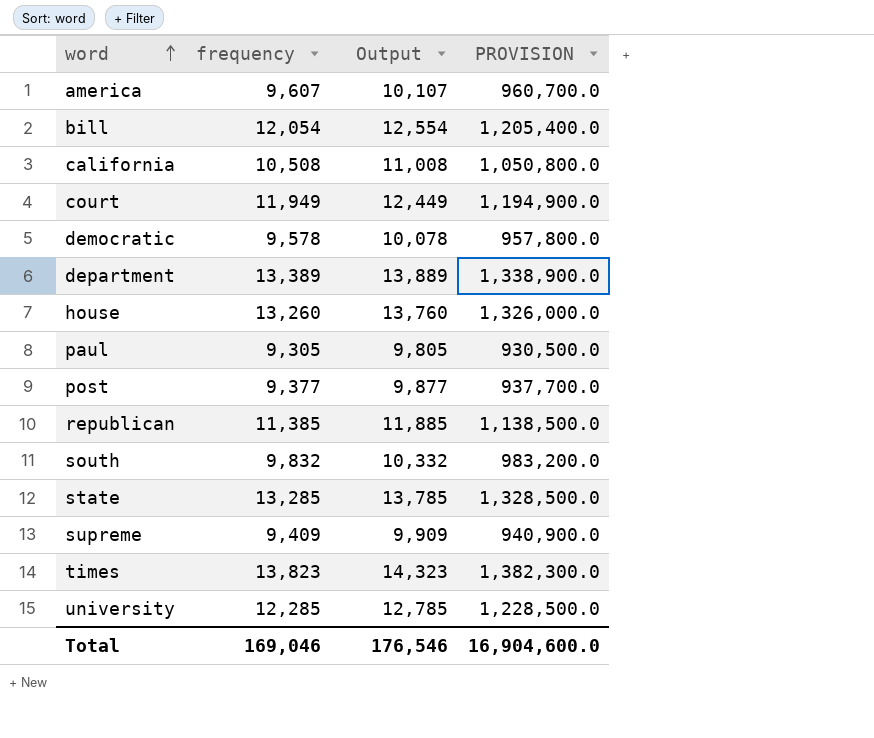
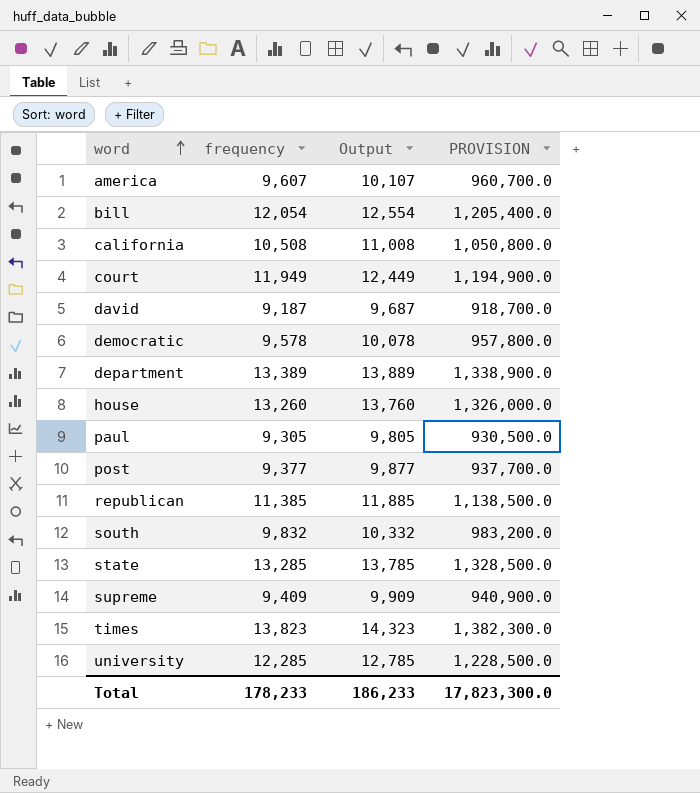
row david: none -> 9,187 | 9,687 | 918,700.0
Total | frequency: 169,046 -> 178,233
Total | Output: 176,546 -> 186,233
Total | PROVISION: 16,904,600.0 -> 17,823,300.0

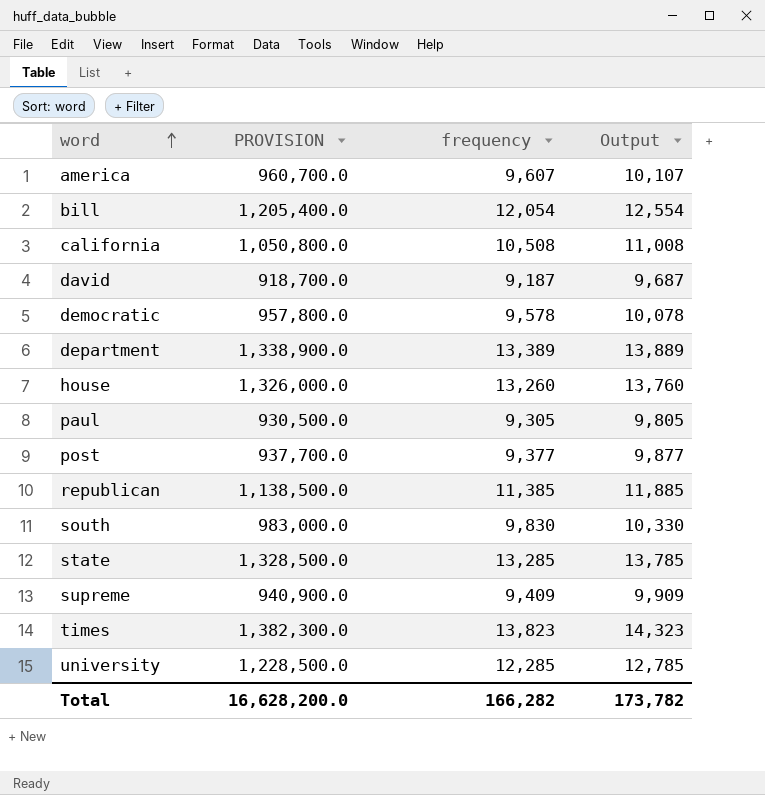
column PROVISION | position: 4 -> 2
row court: 11,949 | 12,449 | 1,194,900.0 -> none
south | PROVISION: 983,200.0 -> 983,000.0
south | frequency: 9,832 -> 9,830
south | Output: 10,332 -> 10,330
Total | PROVISION: 17,823,300.0 -> 16,628,200.0
Total | frequency: 178,233 -> 166,282
Total | Output: 186,233 -> 173,782

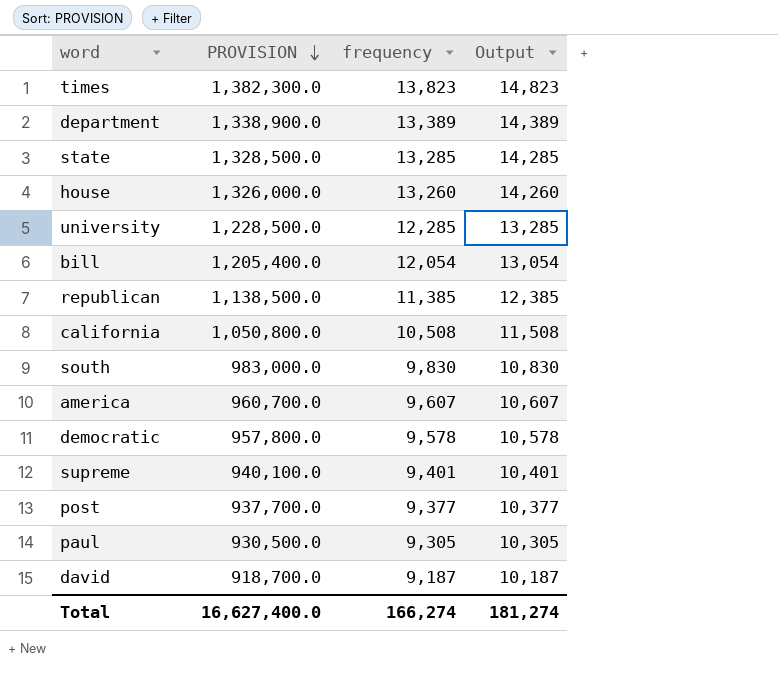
row order: word ascending -> PROVISION descending
column Output | formula: [frequency] + 500 -> [frequency] + 1000
supreme | PROVISION: 940,900.0 -> 940,100.0
supreme | frequency: 9,409 -> 9,401
Total | PROVISION: 16,628,200.0 -> 16,627,400.0
Total | frequency: 166,282 -> 166,274
Total | Output: 173,782 -> 181,274

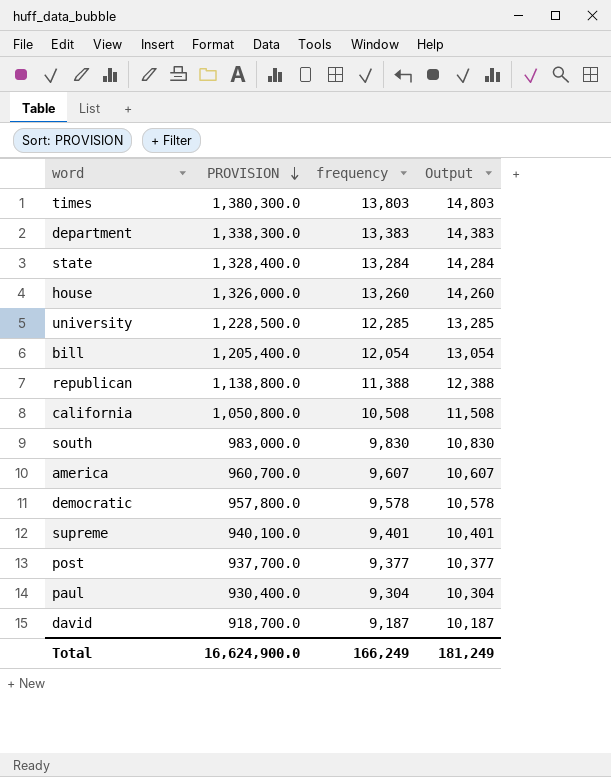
times | PROVISION: 1,382,300.0 -> 1,380,300.0
times | frequency: 13,823 -> 13,803
times | Output: 14,823 -> 14,803
department | PROVISION: 1,338,900.0 -> 1,338,300.0
department | frequency: 13,389 -> 13,383
department | Output: 14,389 -> 14,383
state | PROVISION: 1,328,500.0 -> 1,328,400.0
state | frequency: 13,285 -> 13,284
state | Output: 14,285 -> 14,284
republican | PROVISION: 1,138,500.0 -> 1,138,800.0
republican | frequency: 11,385 -> 11,388
republican | Output: 12,385 -> 12,388
paul | PROVISION: 930,500.0 -> 930,400.0
paul | frequency: 9,305 -> 9,304
paul | Output: 10,305 -> 10,304
Total | PROVISION: 16,627,400.0 -> 16,624,900.0
Total | frequency: 166,274 -> 166,249
Total | Output: 181,274 -> 181,249

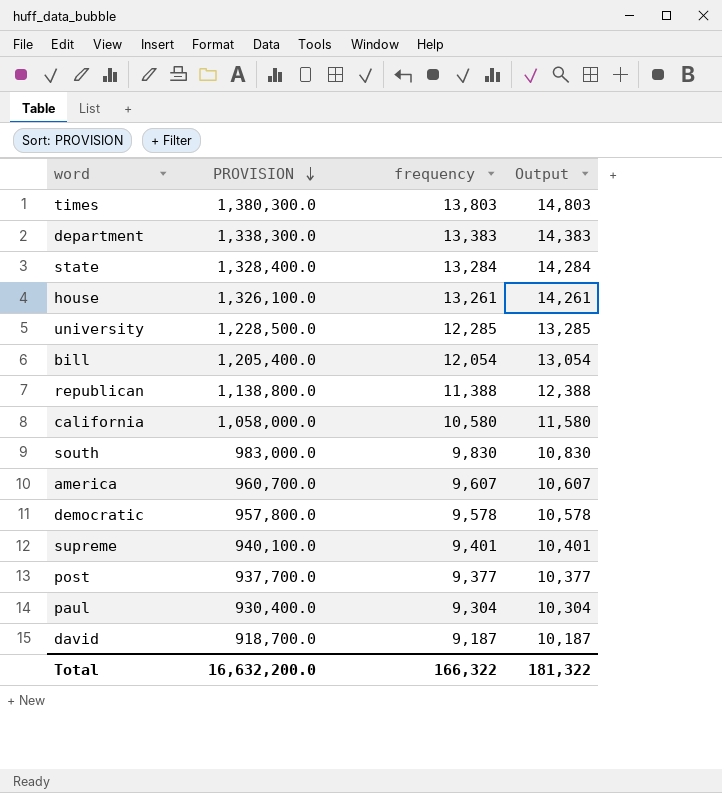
house | PROVISION: 1,326,000.0 -> 1,326,100.0
house | frequency: 13,260 -> 13,261
house | Output: 14,260 -> 14,261
california | PROVISION: 1,050,800.0 -> 1,058,000.0
california | frequency: 10,508 -> 10,580
california | Output: 11,508 -> 11,580
Total | PROVISION: 16,624,900.0 -> 16,632,200.0
Total | frequency: 166,249 -> 166,322
Total | Output: 181,249 -> 181,322

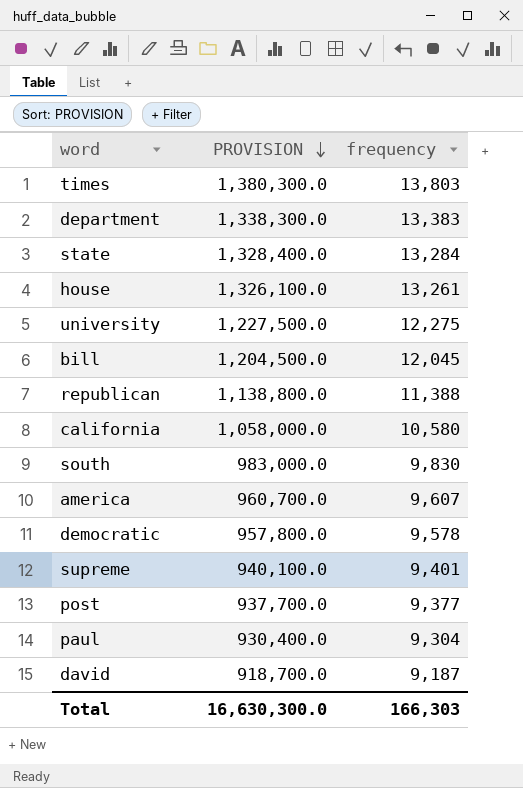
column Output | formula: [frequency] + 1000 -> none
university | PROVISION: 1,228,500.0 -> 1,227,500.0
university | frequency: 12,285 -> 12,275
bill | PROVISION: 1,205,400.0 -> 1,204,500.0
bill | frequency: 12,054 -> 12,045
Total | PROVISION: 16,632,200.0 -> 16,630,300.0
Total | frequency: 166,322 -> 166,303

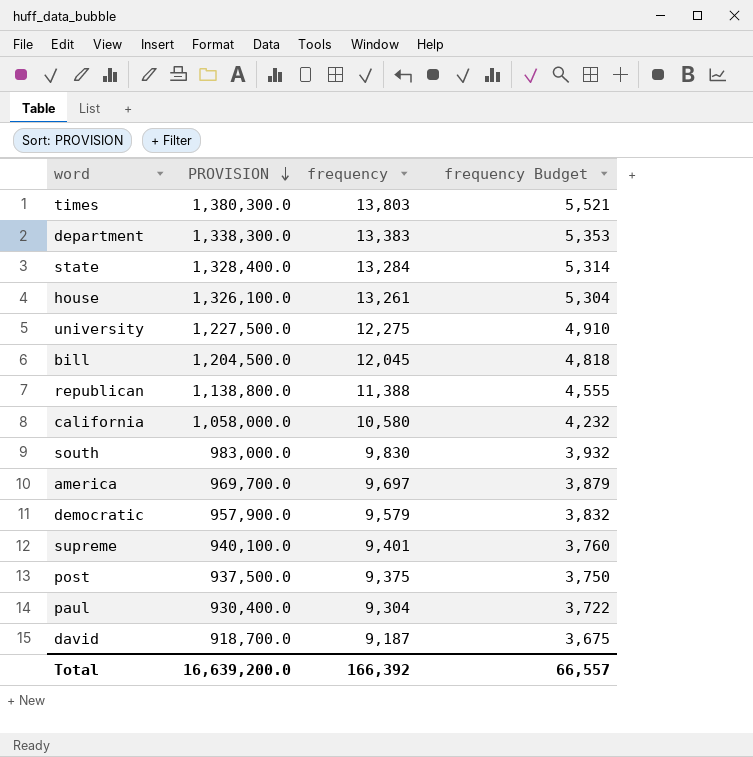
column frequency Budget | formula: none -> [frequency] * 0.4
america | PROVISION: 960,700.0 -> 969,700.0
america | frequency: 9,607 -> 9,697
democratic | PROVISION: 957,800.0 -> 957,900.0
democratic | frequency: 9,578 -> 9,579
post | PROVISION: 937,700.0 -> 937,500.0
post | frequency: 9,377 -> 9,375
Total | PROVISION: 16,630,300.0 -> 16,639,200.0
Total | frequency: 166,303 -> 166,392

